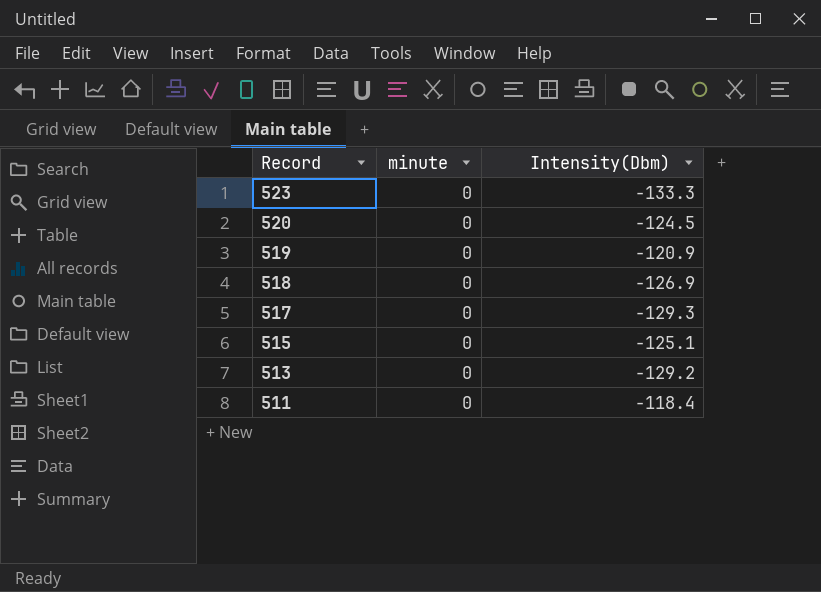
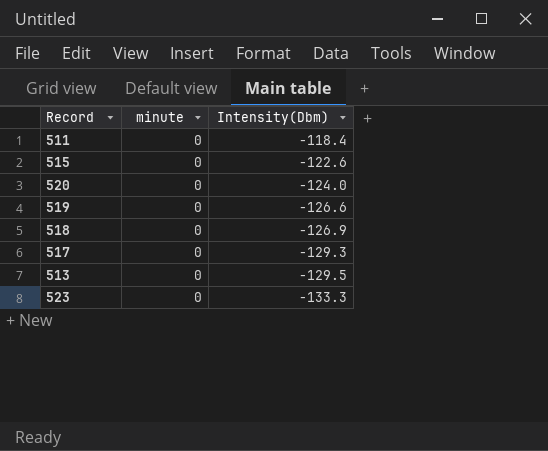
row order: Record descending -> Intensity(Dbm) descending
515 | Intensity(Dbm): -125.1 -> -122.6
520 | Intensity(Dbm): -124.5 -> -124.0
519 | Intensity(Dbm): -120.9 -> -126.6
513 | Intensity(Dbm): -129.2 -> -129.5

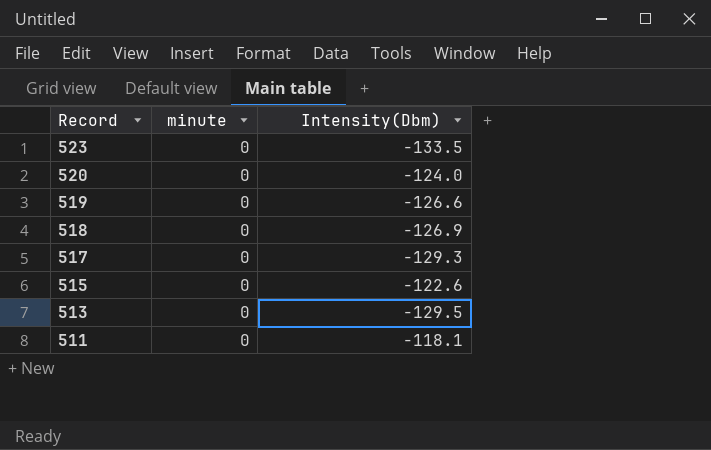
row order: Intensity(Dbm) descending -> Record descending
523 | Intensity(Dbm): -133.3 -> -133.5
511 | Intensity(Dbm): -118.4 -> -118.1

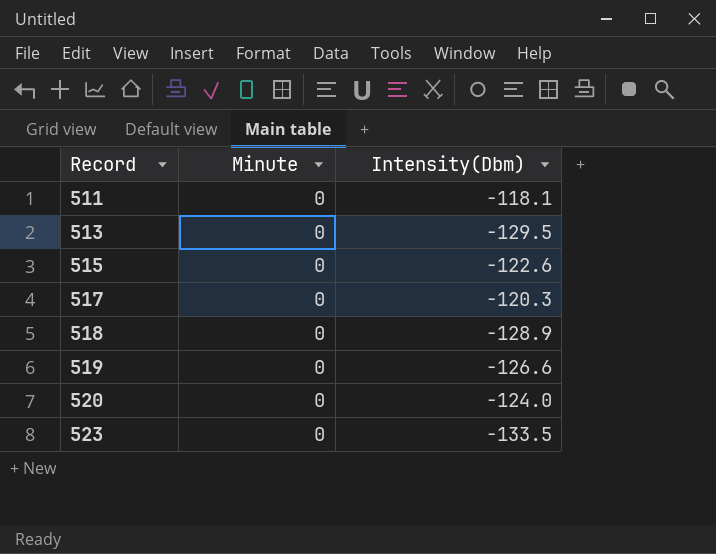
row order: Record descending -> Record ascending
column name: minute -> Minute
517 | Intensity(Dbm): -129.3 -> -120.3
518 | Intensity(Dbm): -126.9 -> -128.9

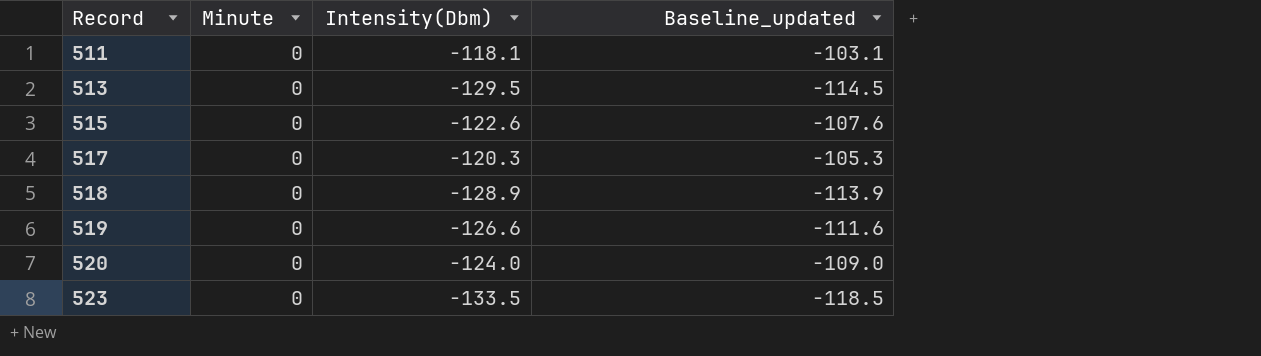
column Baseline_updated | formula: none -> [Intensity(Dbm)] + 15

